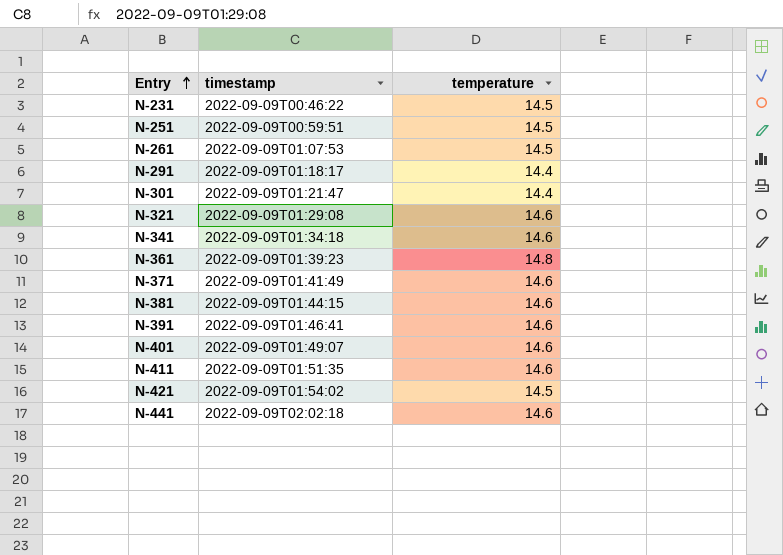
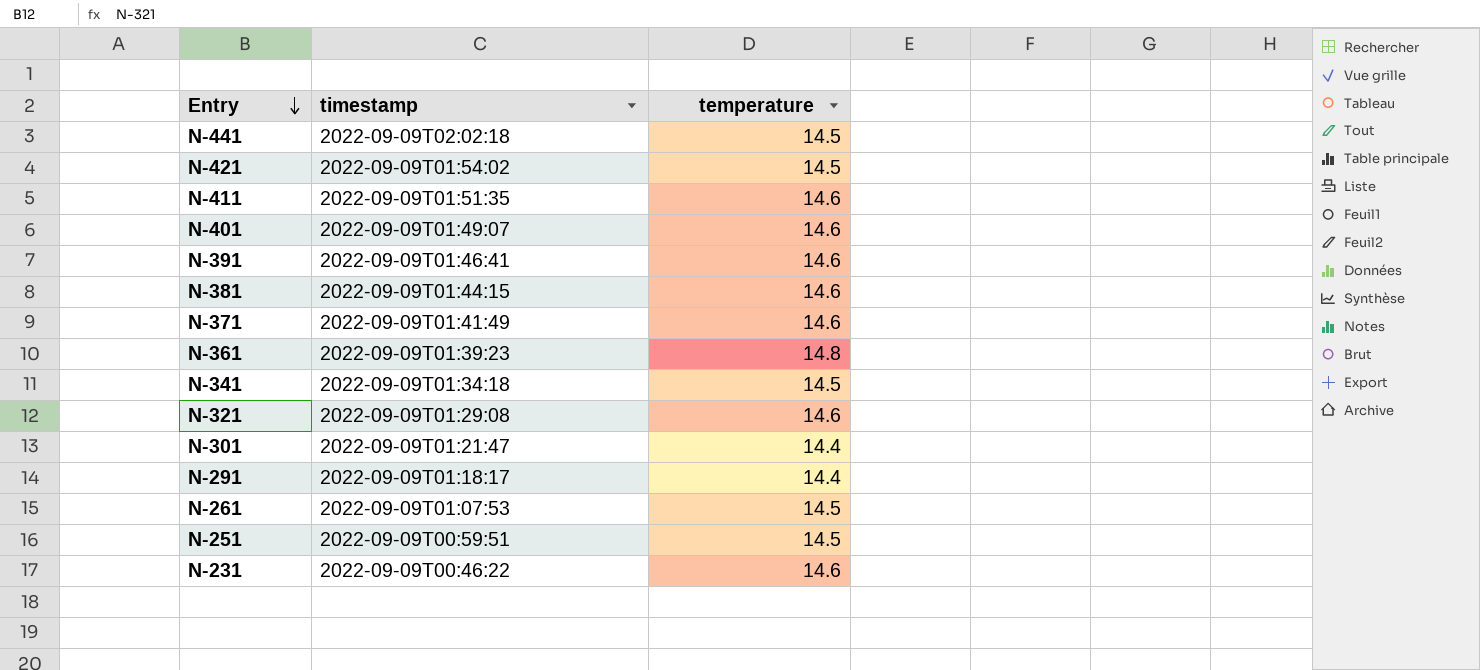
row order: Entry ascending -> Entry descending
N-441 | temperature: 14.6 -> 14.5
N-341 | temperature: 14.6 -> 14.5
N-231 | temperature: 14.5 -> 14.6

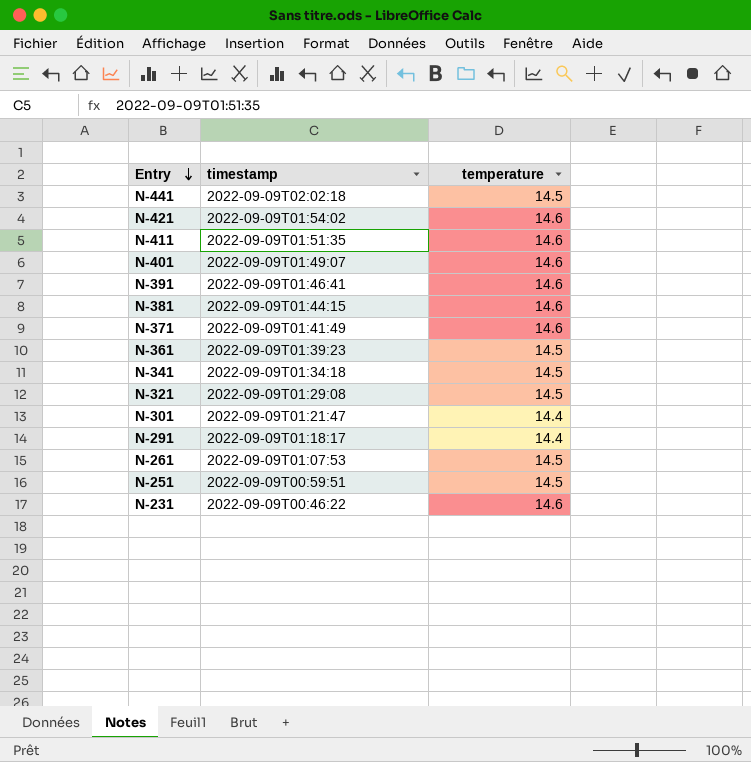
N-421 | temperature: 14.5 -> 14.6
N-361 | temperature: 14.8 -> 14.5
N-321 | temperature: 14.6 -> 14.5

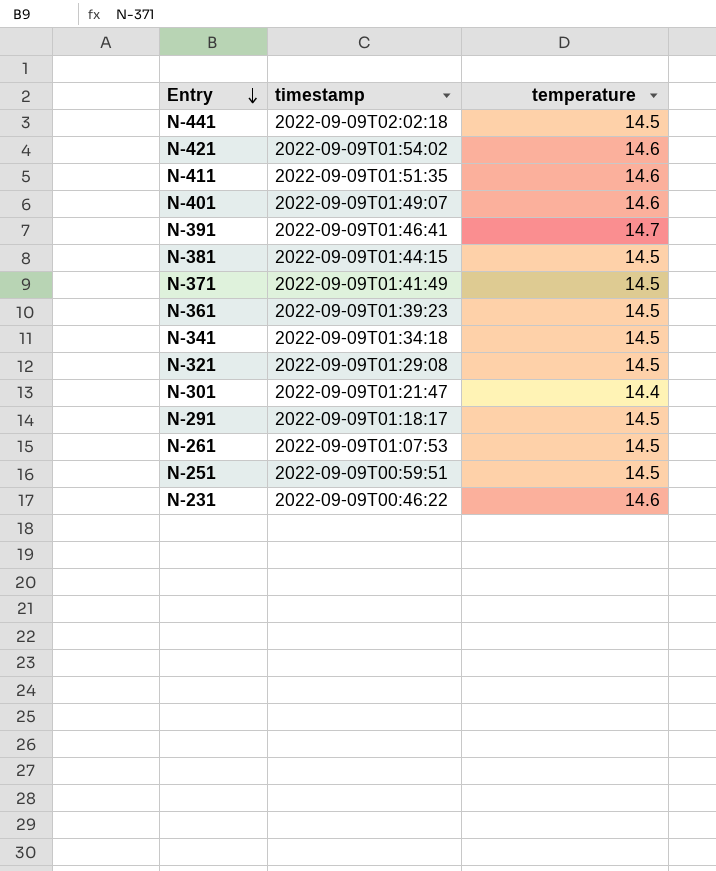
N-391 | temperature: 14.6 -> 14.7
N-381 | temperature: 14.6 -> 14.5
N-371 | temperature: 14.6 -> 14.5
N-291 | temperature: 14.4 -> 14.5

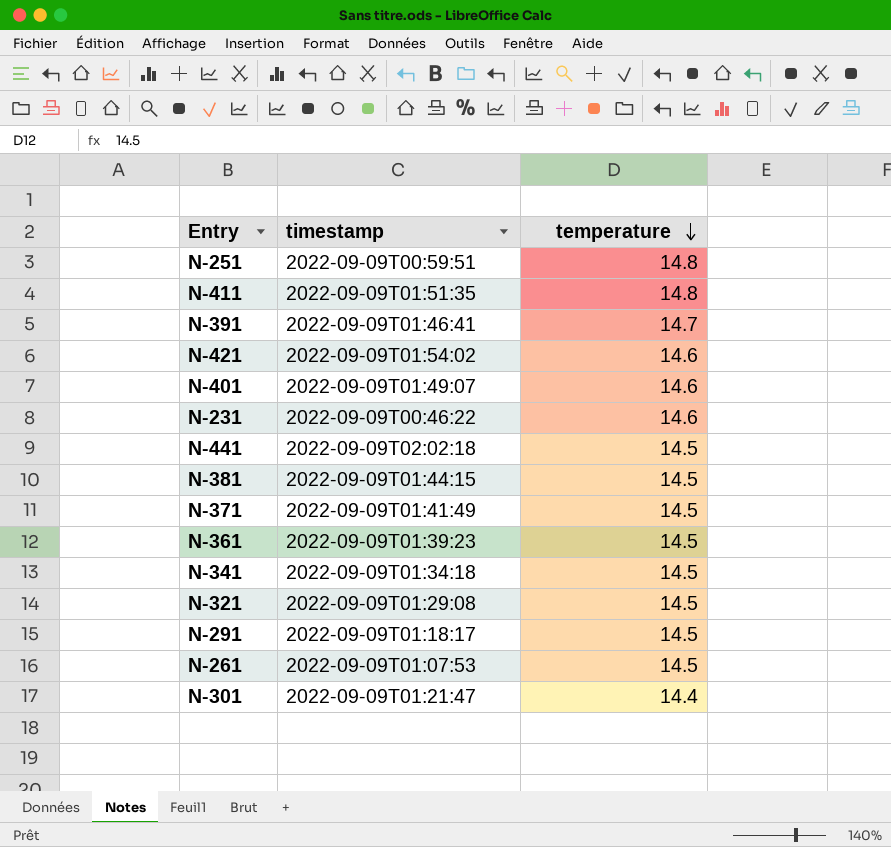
row order: Entry descending -> temperature descending
N-251 | temperature: 14.5 -> 14.8
N-411 | temperature: 14.6 -> 14.8

